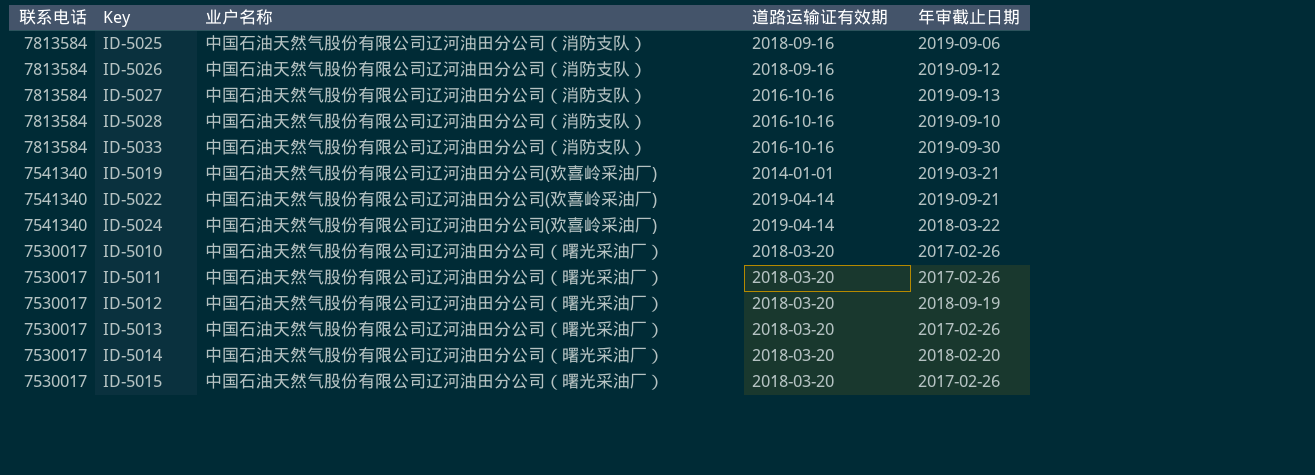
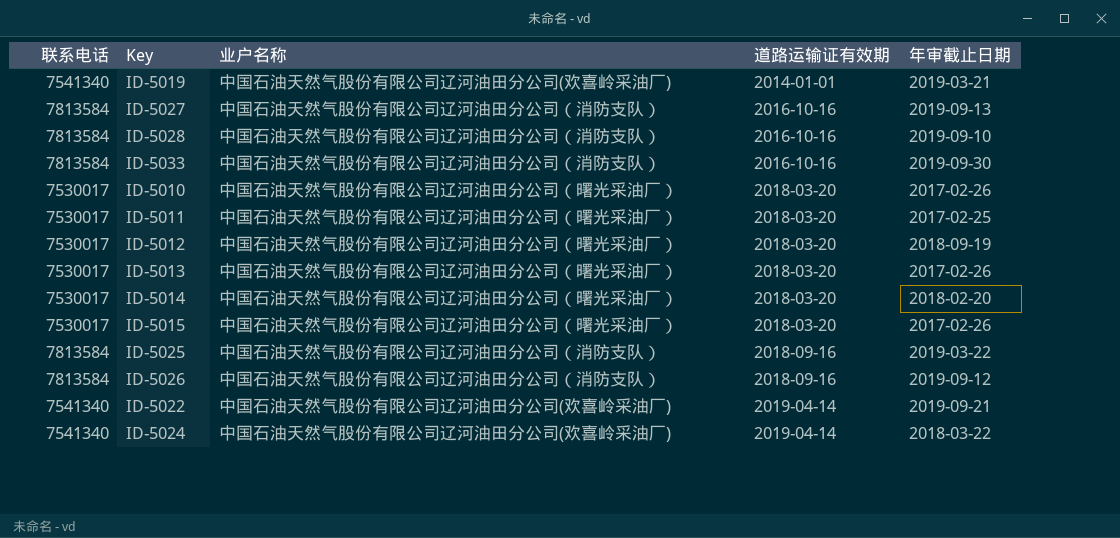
row order: 联系电话 descending -> 道路运输证有效期 ascending
ID-5011 | 年审截止日期: 2017-02-26 -> 2017-02-25
ID-5025 | 年审截止日期: 2019-09-06 -> 2019-03-22

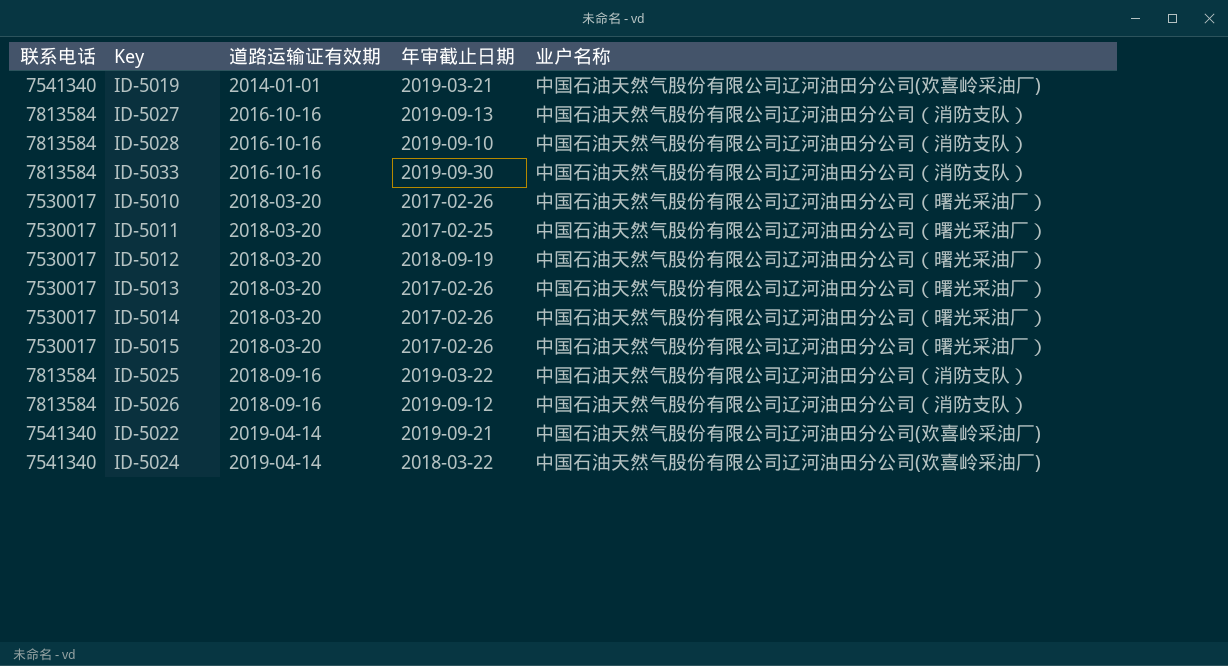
column 业户名称 | position: 3 -> 5
ID-5014 | 年审截止日期: 2018-02-20 -> 2017-02-26

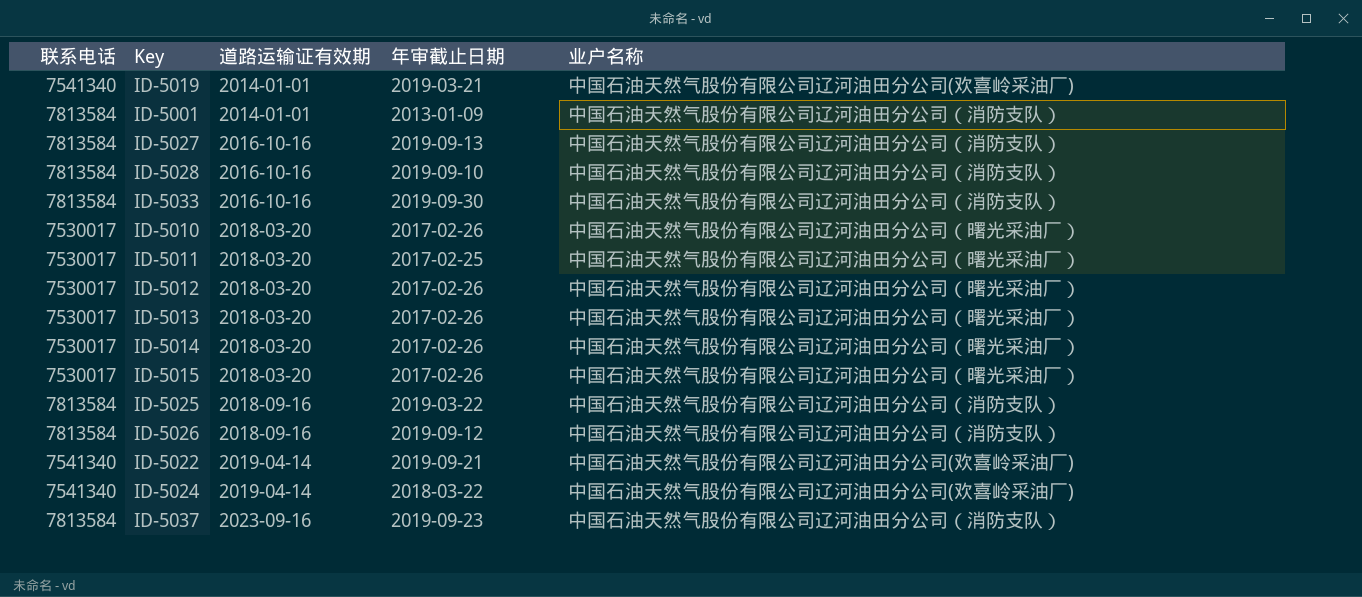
row ID-5001: none -> 7813584 | 2014-01-01 | 2013-01-09 | 中国石油天然气股份有限公司辽河油田分公司（消防支队）
ID-5012 | 年审截止日期: 2018-09-19 -> 2017-02-26
row ID-5037: none -> 7813584 | 2023-09-16 | 2019-09-23 | 中国石油天然气股份有限公司辽河油田分公司（消防支队）

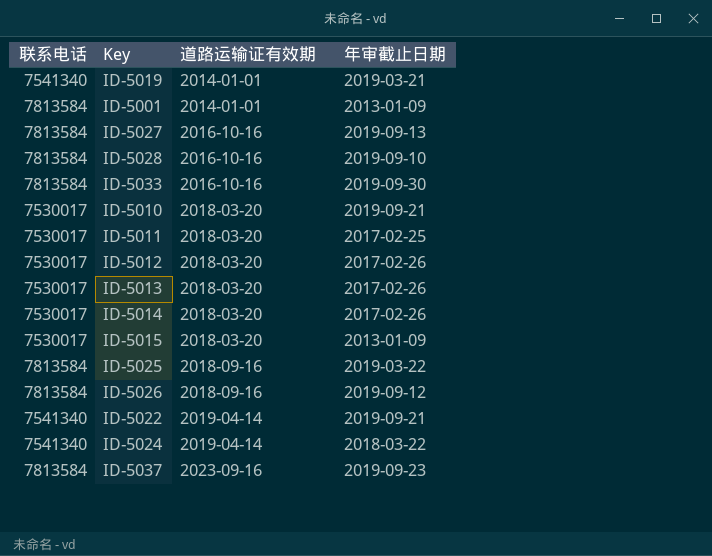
column 业户名称 | position: 5 -> none
ID-5010 | 年审截止日期: 2017-02-26 -> 2019-09-21
ID-5015 | 年审截止日期: 2017-02-26 -> 2013-01-09

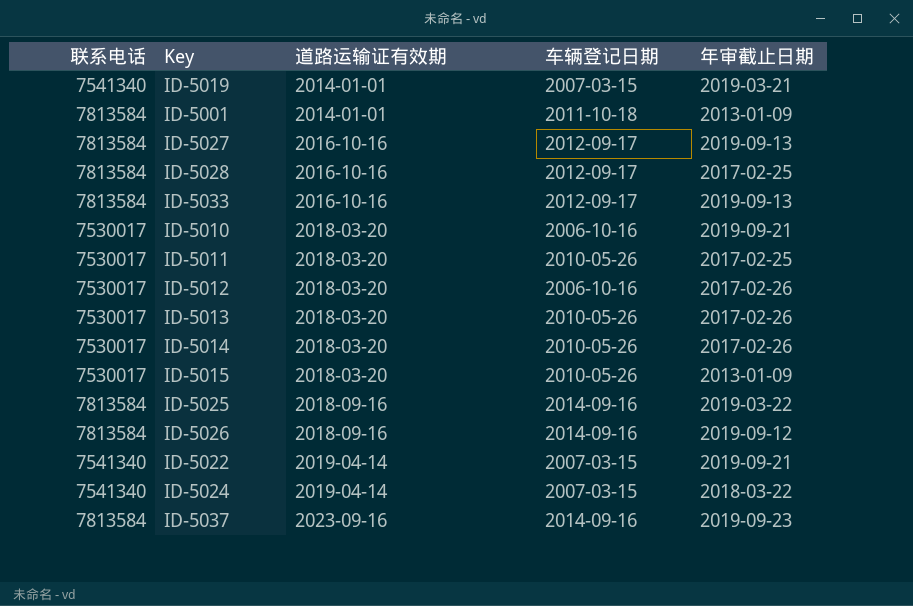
column 车辆登记日期 | position: none -> 4
ID-5028 | 年审截止日期: 2019-09-10 -> 2017-02-25
ID-5033 | 年审截止日期: 2019-09-30 -> 2019-09-13

